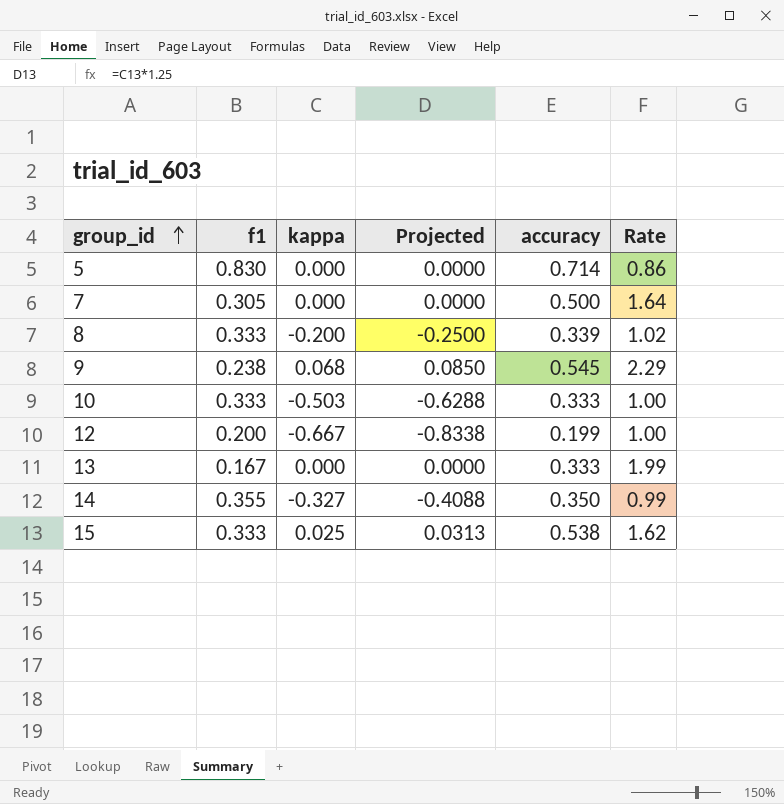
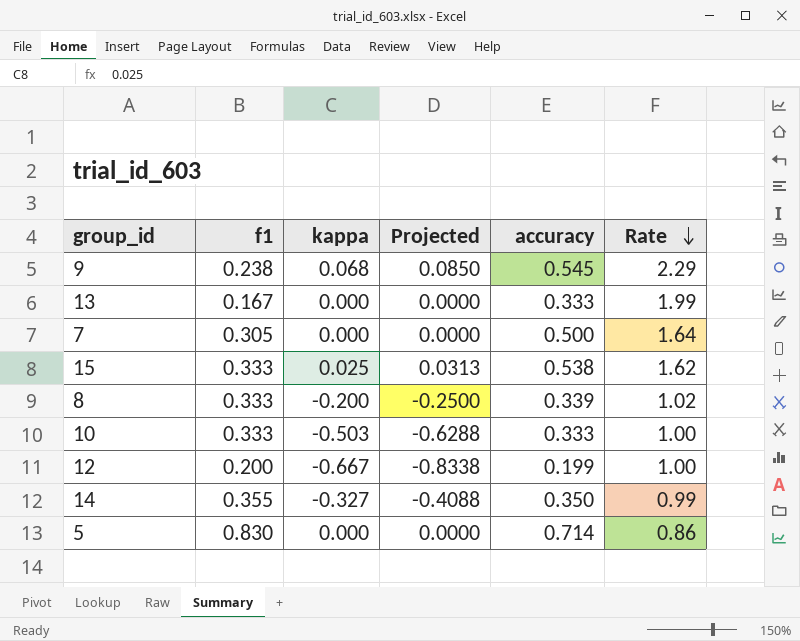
row order: group_id ascending -> Rate descending

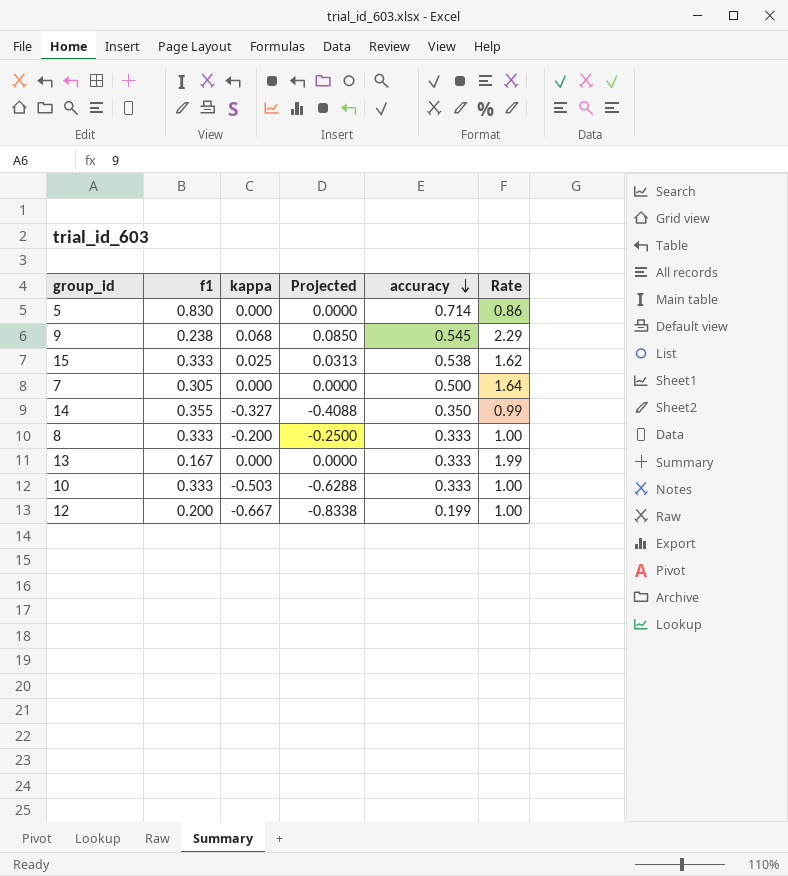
row order: Rate descending -> accuracy descending
8 | accuracy: 0.339 -> 0.333
8 | Rate: 1.02 -> 1.00

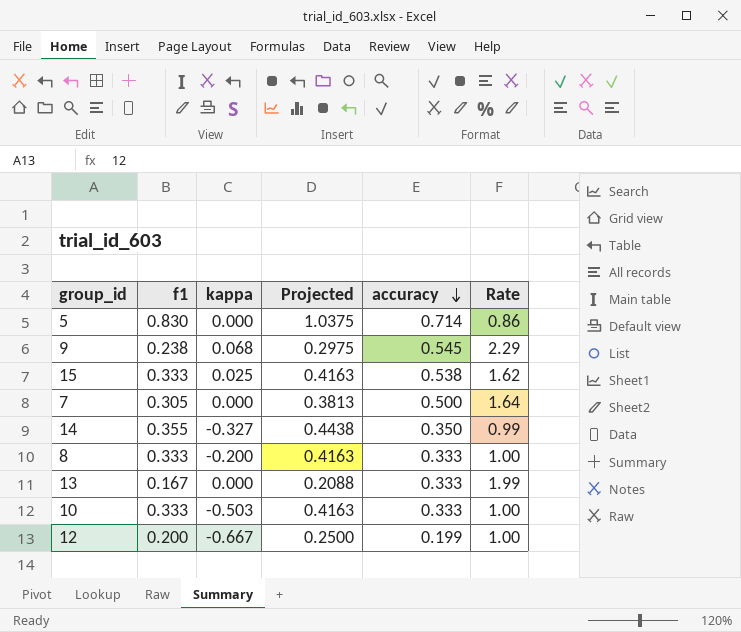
column Projected | formula: [kappa] * 1.25 -> [f1] * 1.25

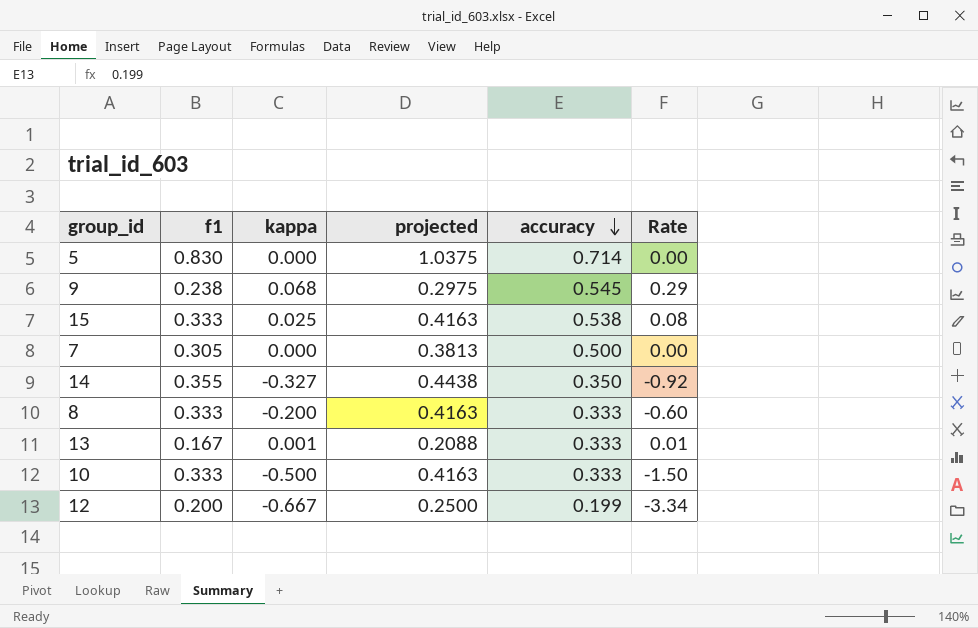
column name: Projected -> projected
column Rate | formula: [accuracy] / [f1] -> [kappa] / [f1]
13 | kappa: 0.000 -> 0.001
10 | kappa: -0.503 -> -0.500

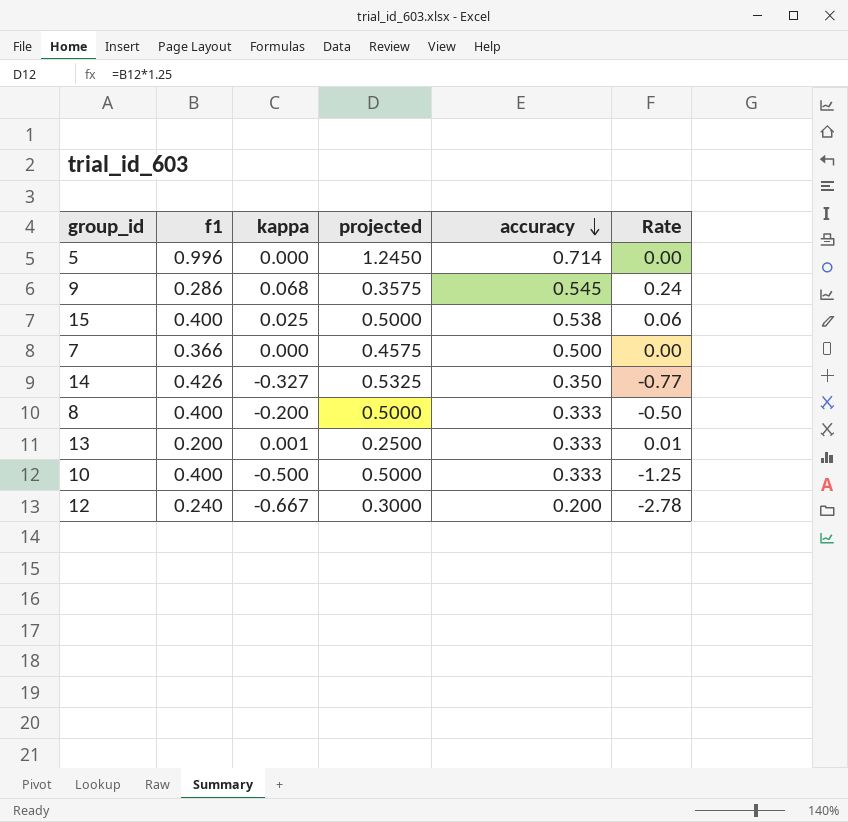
5 | f1: 0.830 -> 0.996
5 | projected: 1.0375 -> 1.2450
9 | f1: 0.238 -> 0.286
9 | projected: 0.2975 -> 0.3575
9 | Rate: 0.29 -> 0.24
15 | f1: 0.333 -> 0.400
15 | projected: 0.4163 -> 0.5000
15 | Rate: 0.08 -> 0.06
7 | f1: 0.305 -> 0.366
7 | projected: 0.3813 -> 0.4575
14 | f1: 0.355 -> 0.426
14 | projected: 0.4438 -> 0.5325
14 | Rate: -0.92 -> -0.77
8 | f1: 0.333 -> 0.400
8 | projected: 0.4163 -> 0.5000
8 | Rate: -0.60 -> -0.50
13 | f1: 0.167 -> 0.200
13 | projected: 0.2088 -> 0.2500
10 | f1: 0.333 -> 0.400
10 | projected: 0.4163 -> 0.5000
10 | Rate: -1.50 -> -1.25
12 | f1: 0.200 -> 0.240
12 | projected: 0.2500 -> 0.3000
12 | accuracy: 0.199 -> 0.200
12 | Rate: -3.34 -> -2.78

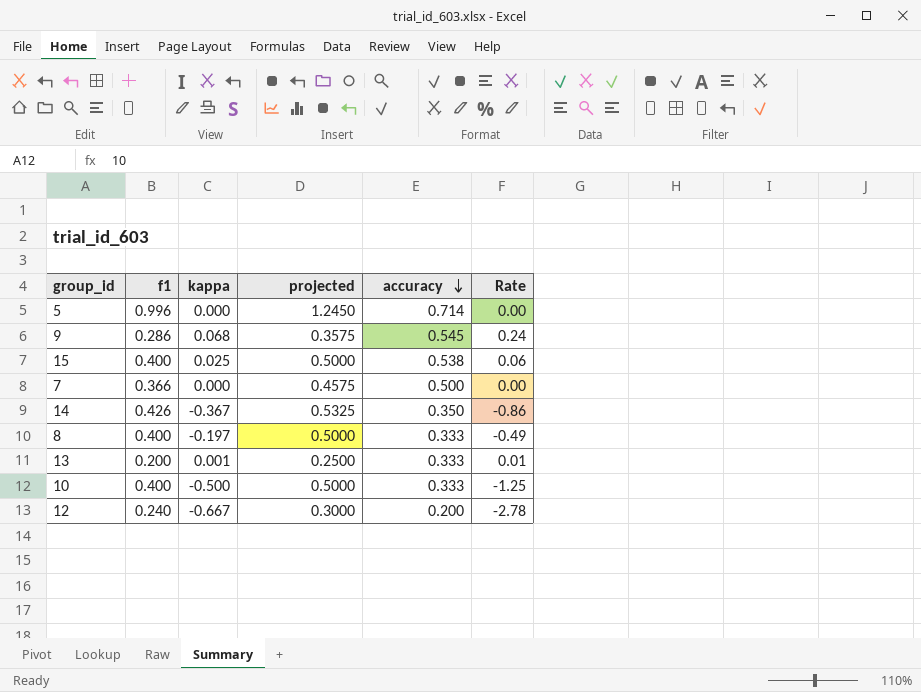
14 | kappa: -0.327 -> -0.367
14 | Rate: -0.77 -> -0.86
8 | kappa: -0.200 -> -0.197
8 | Rate: -0.50 -> -0.49

